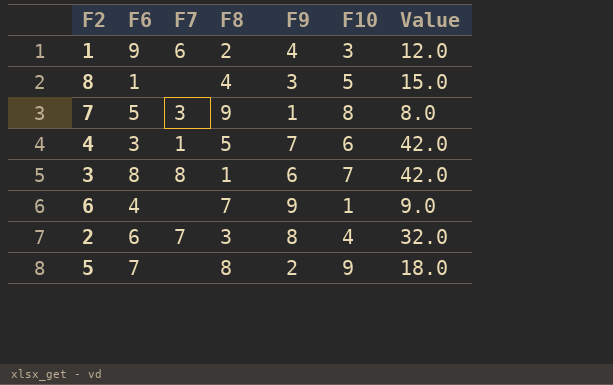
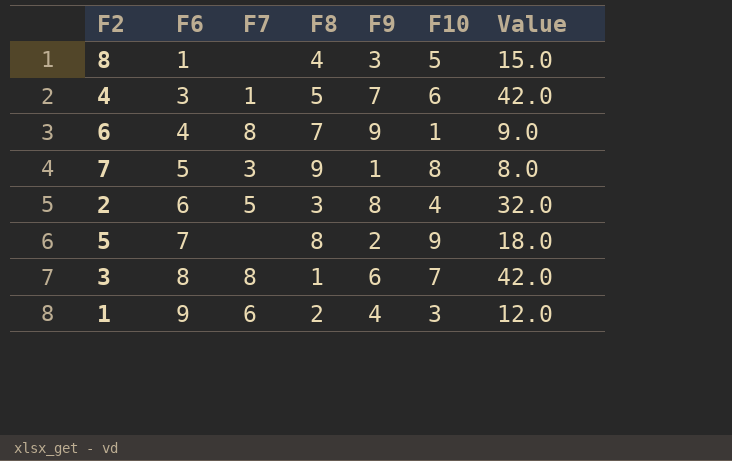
row order: none -> F6 ascending
6 | F7: none -> 8
2 | F7: 7 -> 5

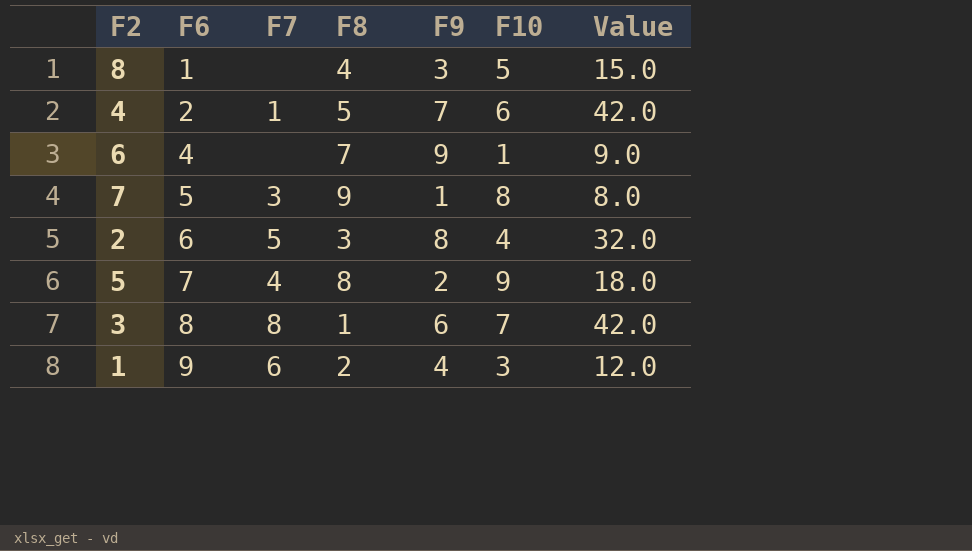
4 | F6: 3 -> 2
6 | F7: 8 -> none
5 | F7: none -> 4

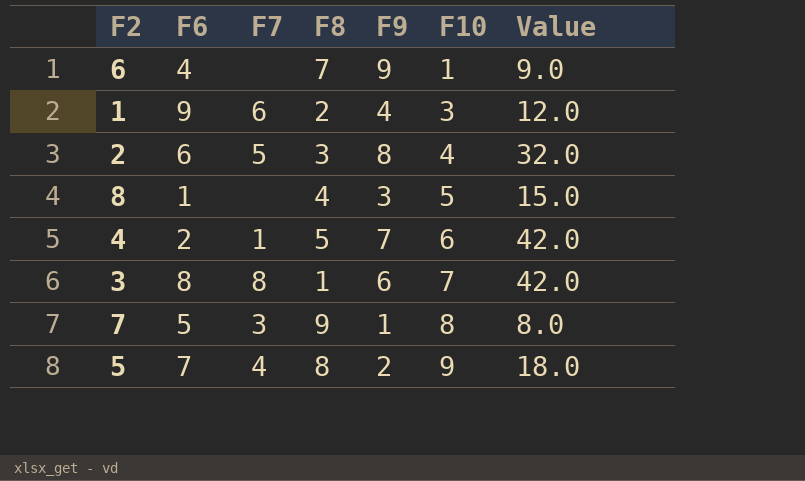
row order: F6 ascending -> F10 ascending

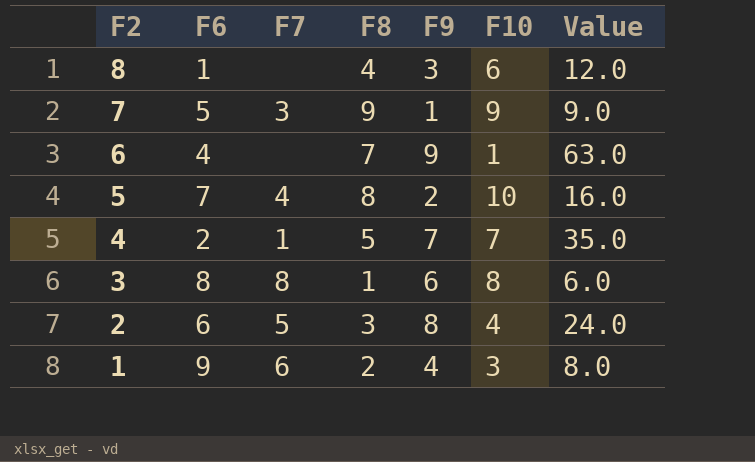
row order: F10 ascending -> F2 descending
column Value | formula: [F9] * [F10] -> [F8] * [F9]
8 | F10: 5 -> 6
7 | F10: 8 -> 9
5 | F10: 9 -> 10
4 | F10: 6 -> 7
3 | F10: 7 -> 8

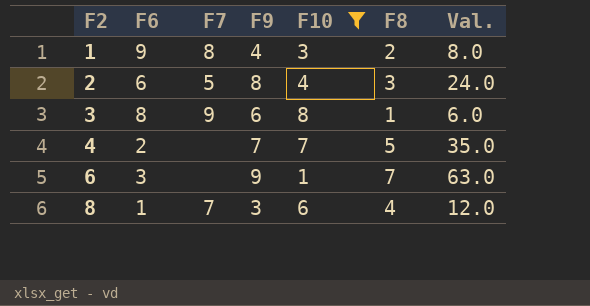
filter: none -> F10 <= 8
row order: F2 descending -> F2 ascending
column F8 | position: 4 -> 6
column name: Value -> Val.
1 | F7: 6 -> 8
3 | F7: 8 -> 9
4 | F7: 1 -> none
6 | F6: 4 -> 3
8 | F7: none -> 7

